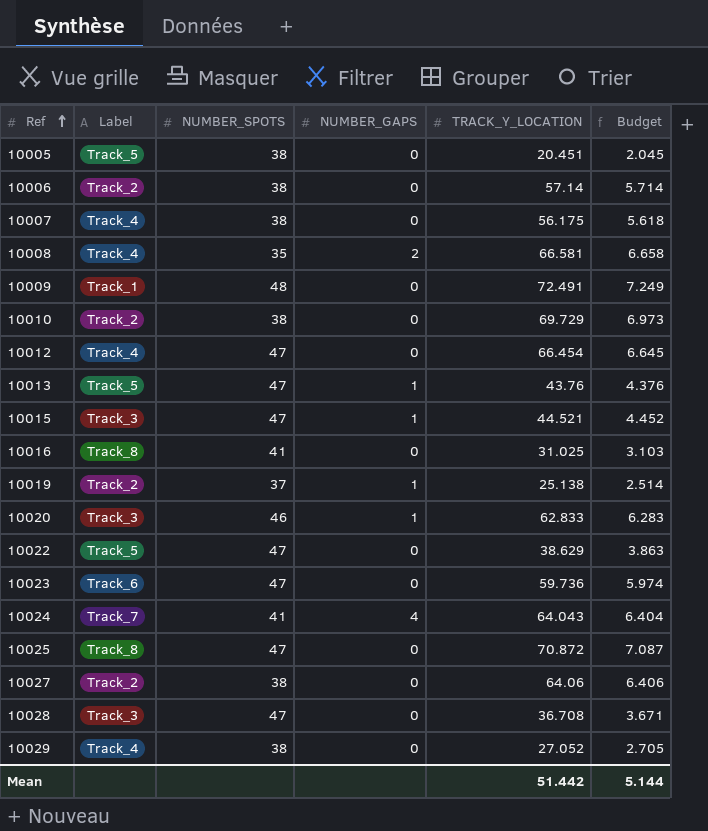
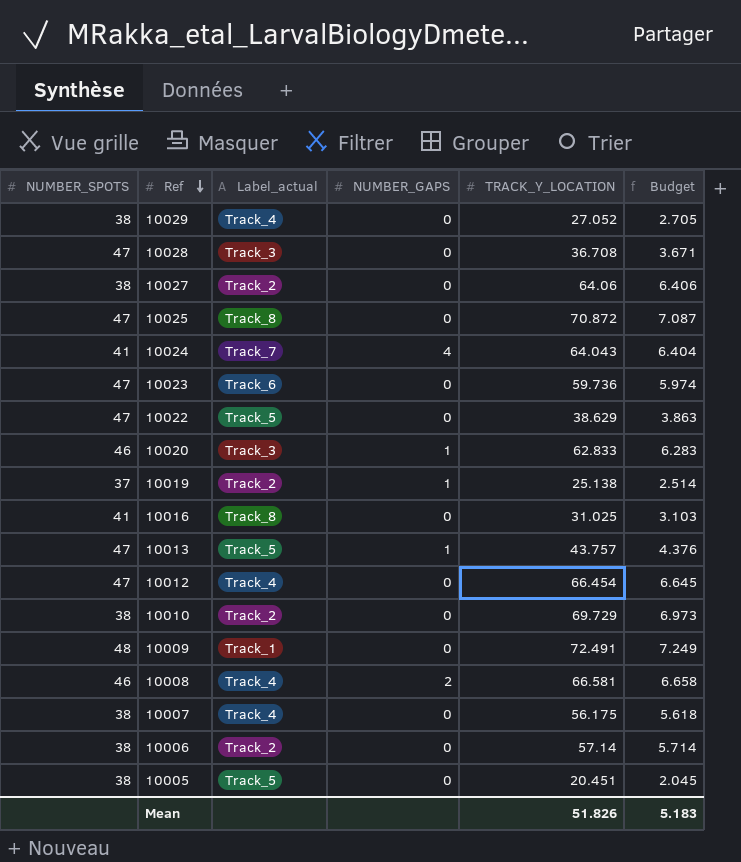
row order: Ref ascending -> Ref descending
column NUMBER_SPOTS | position: 3 -> 1
column name: Label -> Label_actual
row 10015: Track_3 | 47 | 1 | 44.521 | 4.452 -> none
10013 | TRACK_Y_LOCATION: 43.76 -> 43.757
10008 | NUMBER_SPOTS: 35 -> 46
Mean | TRACK_Y_LOCATION: 51.442 -> 51.826
Mean | Budget: 5.144 -> 5.183

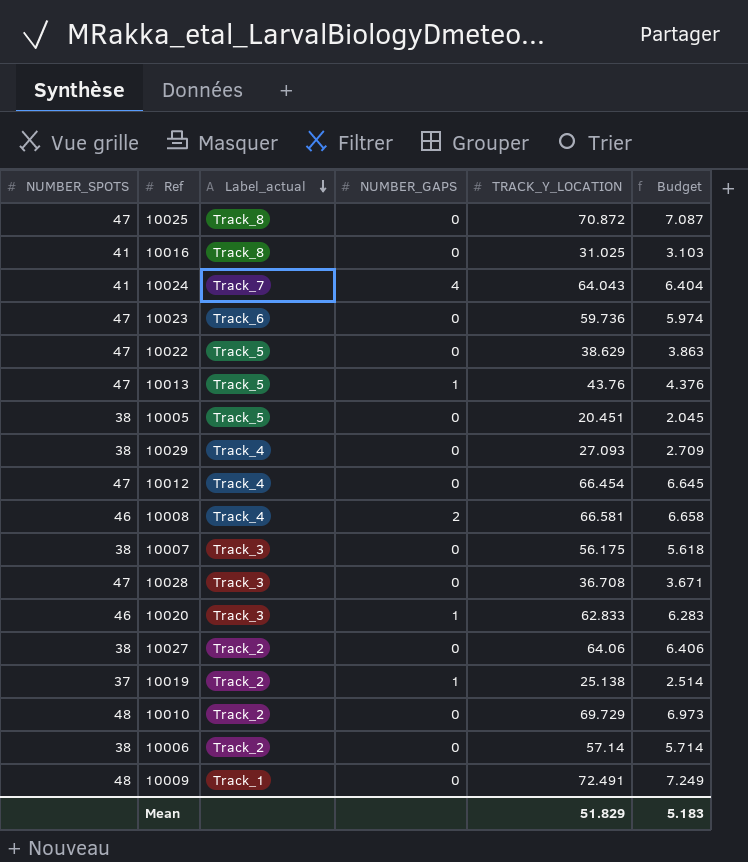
row order: Ref descending -> Label_actual descending
10013 | TRACK_Y_LOCATION: 43.757 -> 43.76
10029 | TRACK_Y_LOCATION: 27.052 -> 27.093
10029 | Budget: 2.705 -> 2.709
10007 | Label_actual: Track_4 -> Track_3
10010 | NUMBER_SPOTS: 38 -> 48
Mean | TRACK_Y_LOCATION: 51.826 -> 51.829

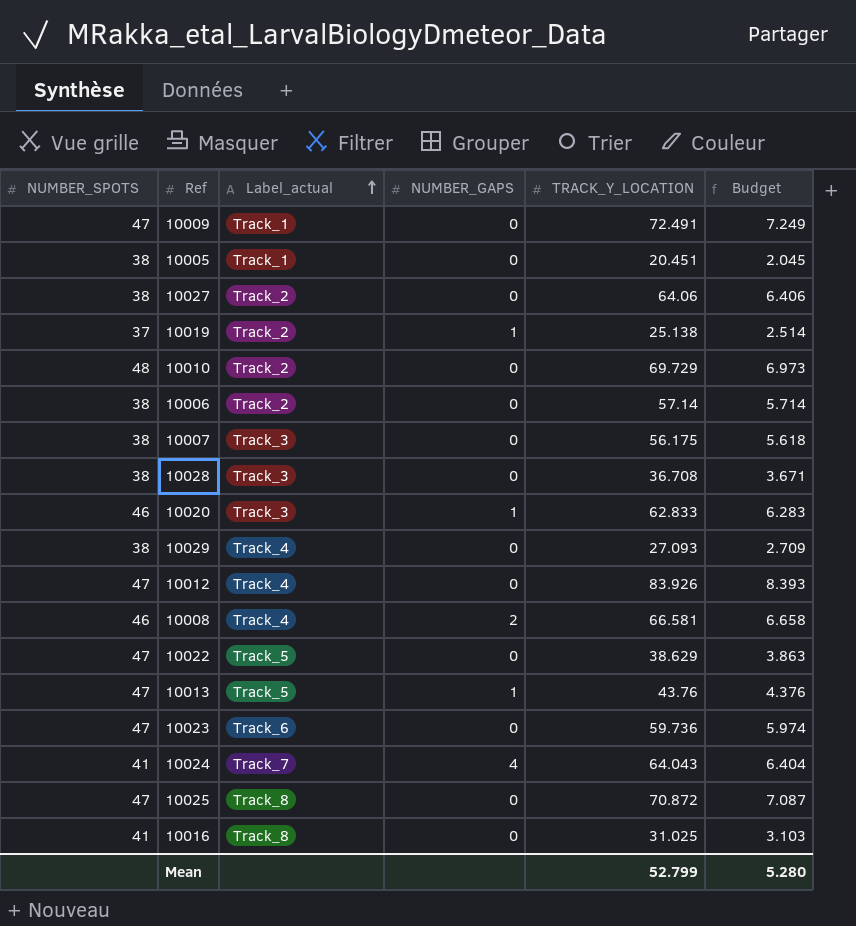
row order: Label_actual descending -> Label_actual ascending
10009 | NUMBER_SPOTS: 48 -> 47
10005 | Label_actual: Track_5 -> Track_1
10028 | NUMBER_SPOTS: 47 -> 38
10012 | TRACK_Y_LOCATION: 66.454 -> 83.926
10012 | Budget: 6.645 -> 8.393
Mean | TRACK_Y_LOCATION: 51.829 -> 52.799
Mean | Budget: 5.183 -> 5.280

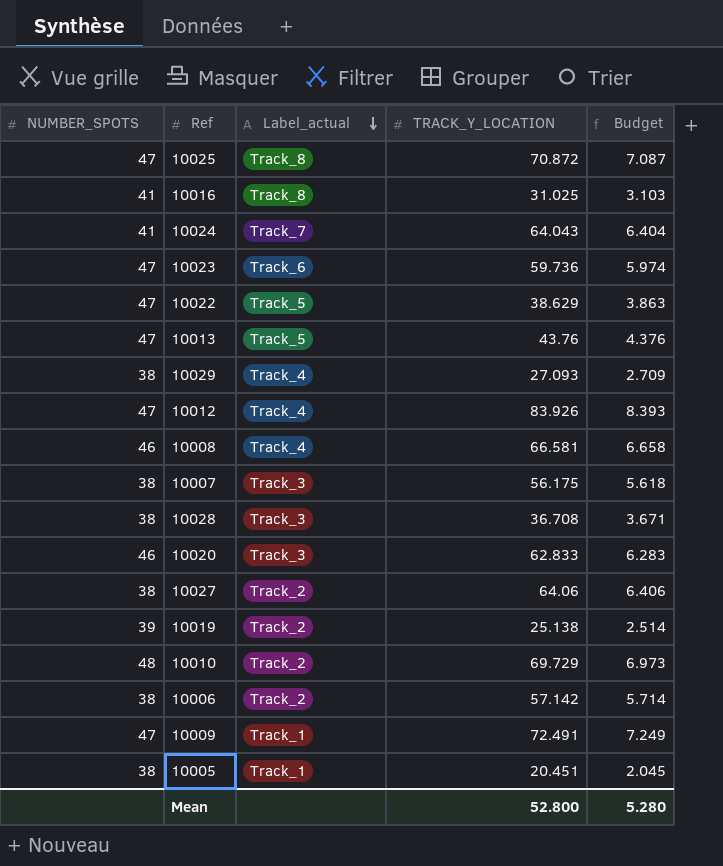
row order: Label_actual ascending -> Label_actual descending
column NUMBER_GAPS | position: 4 -> none
10019 | NUMBER_SPOTS: 37 -> 39
10006 | TRACK_Y_LOCATION: 57.14 -> 57.142
Mean | TRACK_Y_LOCATION: 52.799 -> 52.800

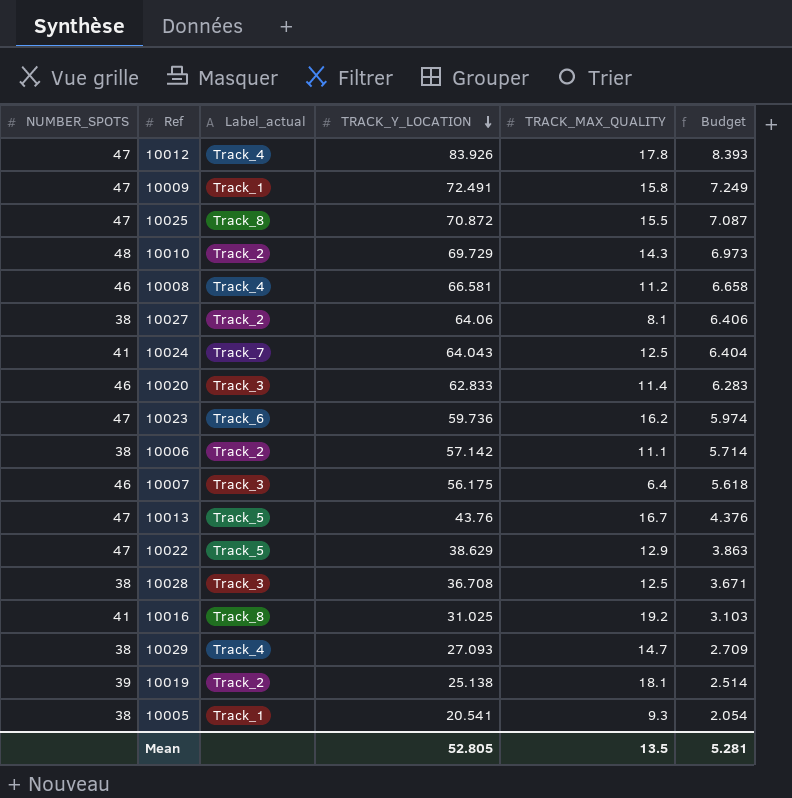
row order: Label_actual descending -> TRACK_Y_LOCATION descending
column TRACK_MAX_QUALITY | position: none -> 5
10007 | NUMBER_SPOTS: 38 -> 46
10005 | TRACK_Y_LOCATION: 20.451 -> 20.541
10005 | Budget: 2.045 -> 2.054
Mean | TRACK_Y_LOCATION: 52.800 -> 52.805
Mean | Budget: 5.280 -> 5.281

